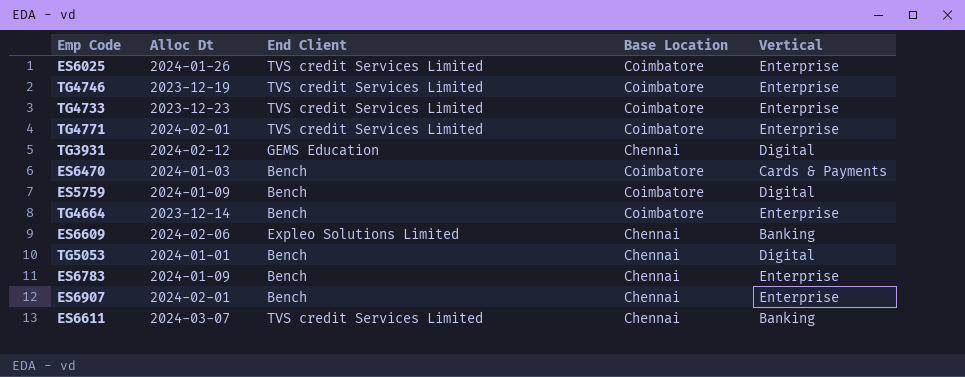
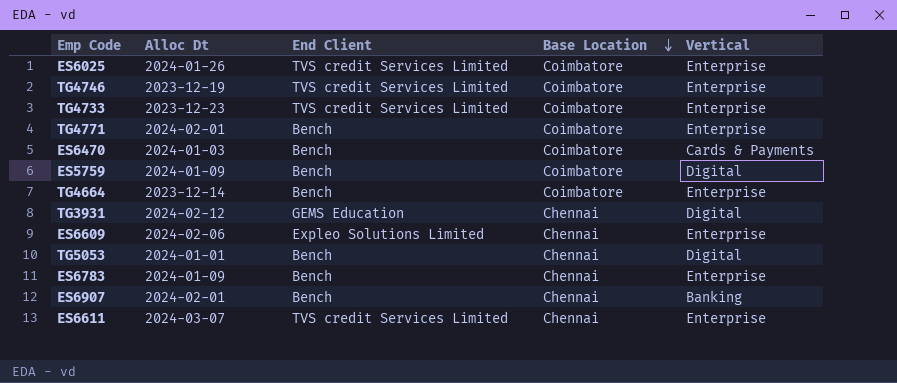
row order: none -> Base Location descending
TG4771 | End Client: TVS credit Services Limited -> Bench
ES6609 | Vertical: Banking -> Enterprise
ES6907 | Vertical: Enterprise -> Banking
ES6611 | Vertical: Banking -> Enterprise

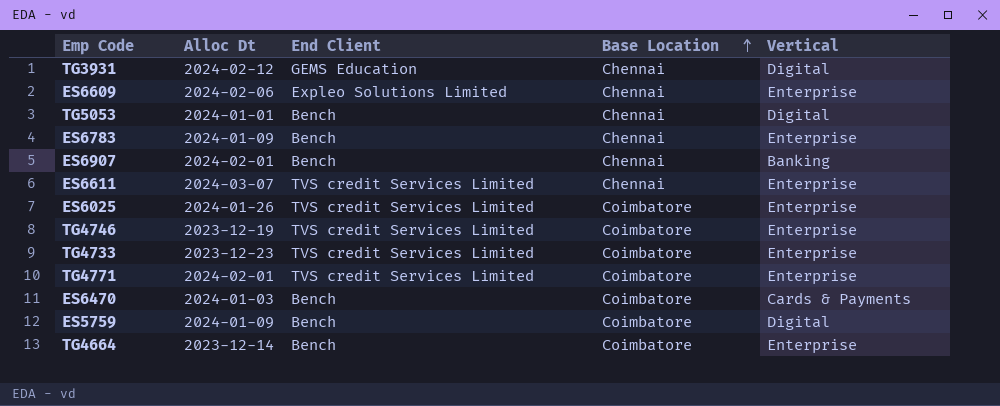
row order: Base Location descending -> Base Location ascending
TG4771 | End Client: Bench -> TVS credit Services Limited

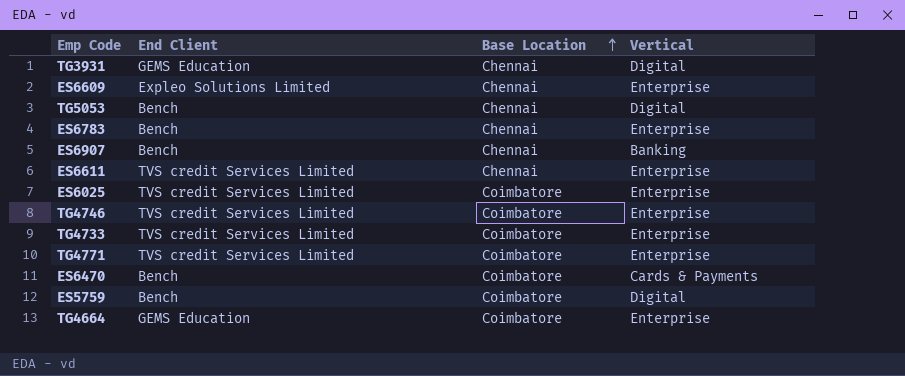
column Alloc Dt | position: 2 -> none
TG4664 | End Client: Bench -> GEMS Education

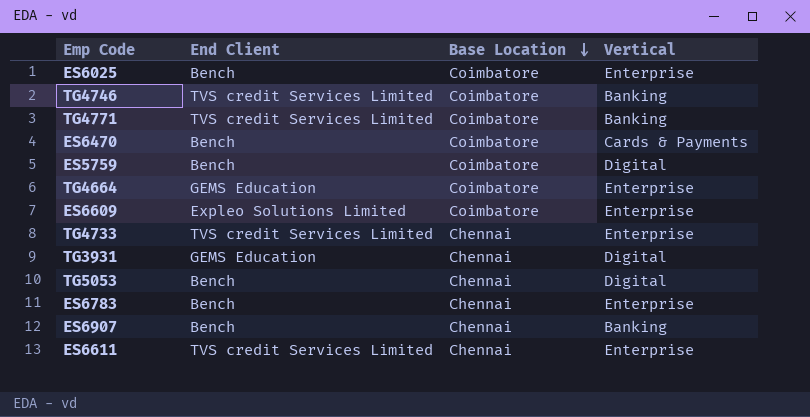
row order: Base Location ascending -> Base Location descending
ES6025 | End Client: TVS credit Services Limited -> Bench
TG4746 | Vertical: Enterprise -> Banking
TG4771 | Vertical: Enterprise -> Banking
ES6609 | Base Location: Chennai -> Coimbatore
TG4733 | Base Location: Coimbatore -> Chennai

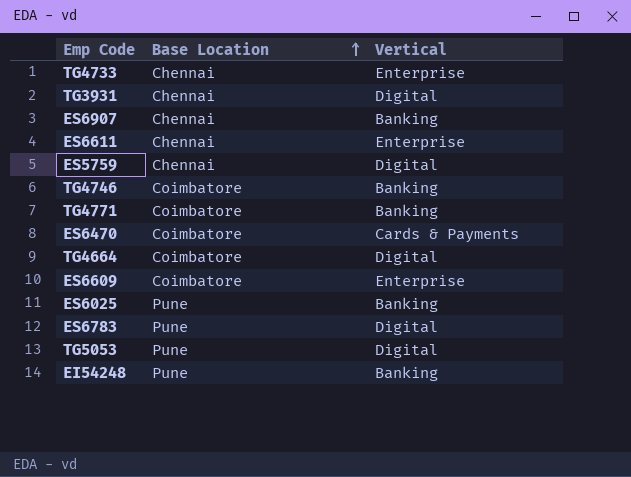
row order: Base Location descending -> Base Location ascending
column End Client | position: 2 -> none
ES5759 | Base Location: Coimbatore -> Chennai
TG4664 | Vertical: Enterprise -> Digital
ES6025 | Base Location: Coimbatore -> Pune
ES6025 | Vertical: Enterprise -> Banking
ES6783 | Base Location: Chennai -> Pune
ES6783 | Vertical: Enterprise -> Digital
TG5053 | Base Location: Chennai -> Pune
row EI54248: none -> Pune | Banking

